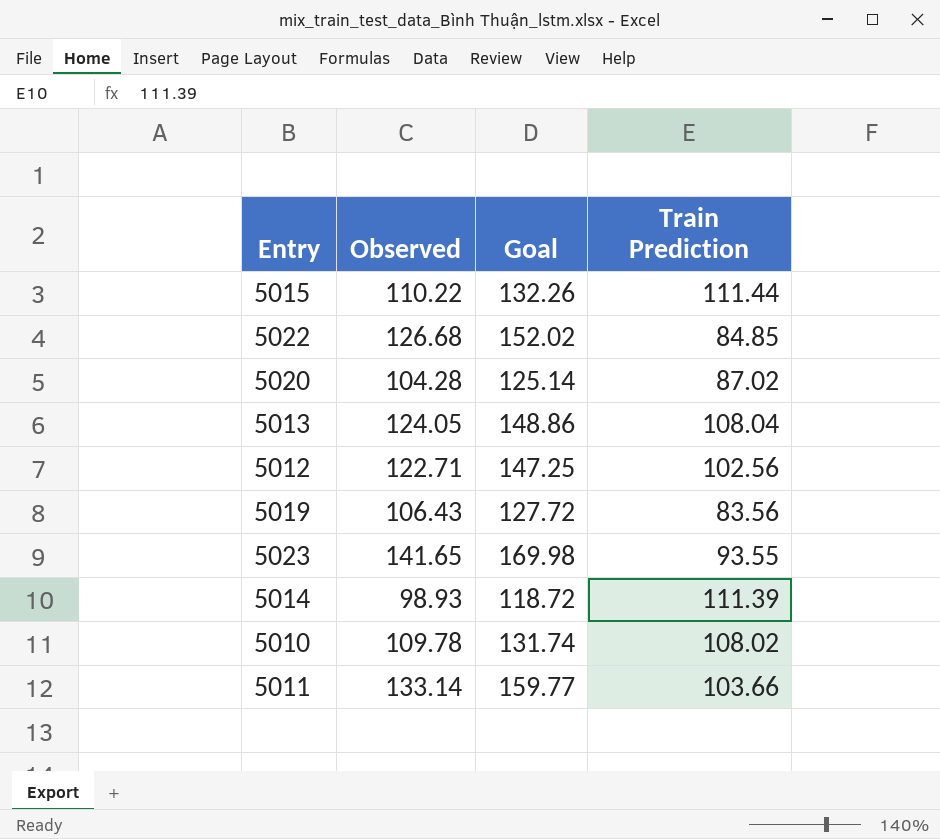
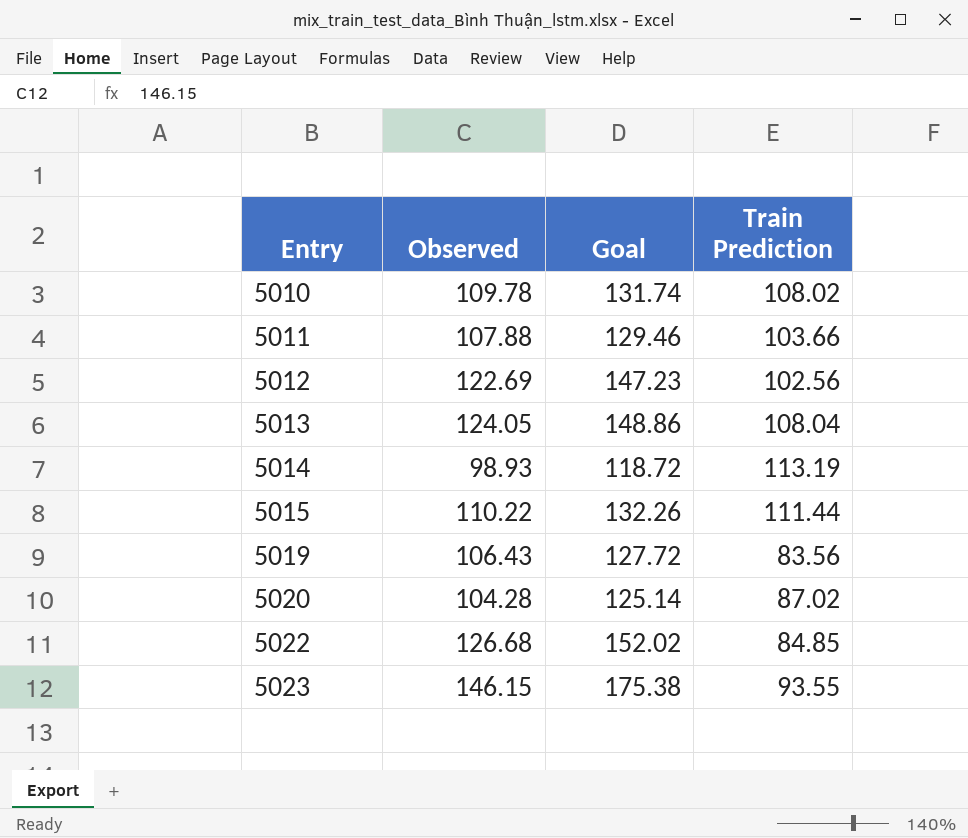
row order: none -> Entry ascending
5011 | Observed: 133.14 -> 107.88
5011 | Goal: 159.77 -> 129.46
5012 | Observed: 122.71 -> 122.69
5012 | Goal: 147.25 -> 147.23
5014 | Train Prediction: 111.39 -> 113.19
5023 | Observed: 141.65 -> 146.15
5023 | Goal: 169.98 -> 175.38

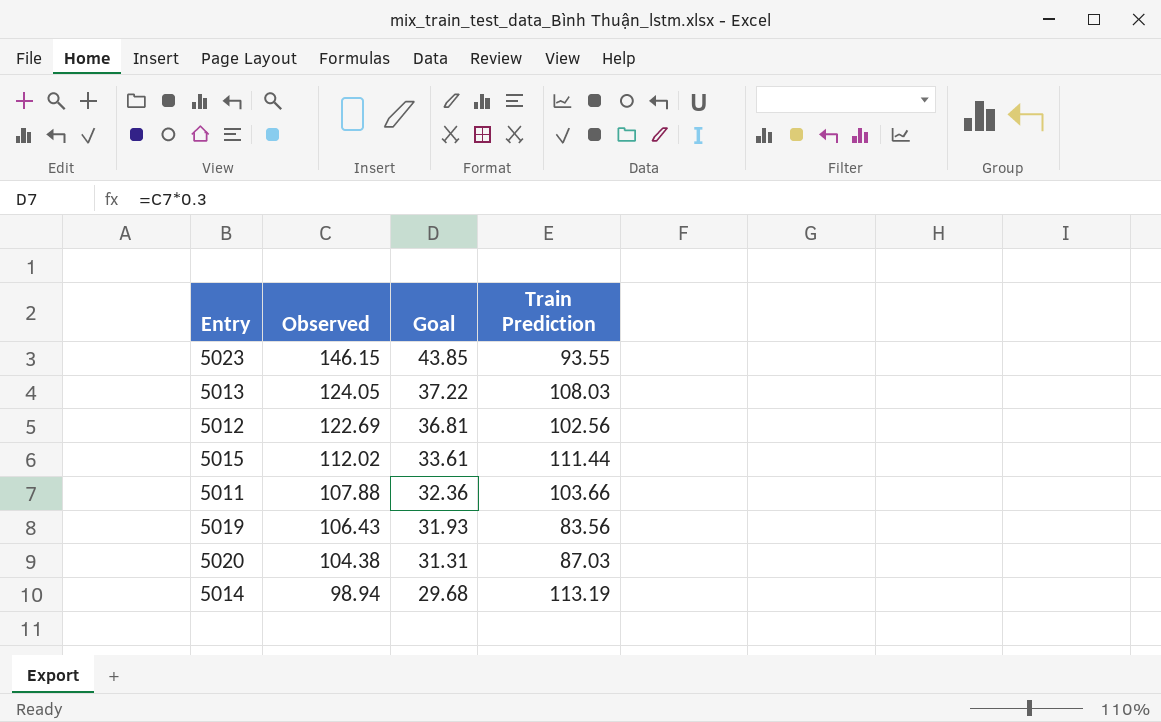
row order: Entry ascending -> Observed descending
column Goal | formula: [Observed] * 1.2 -> [Observed] * 0.3
row 5010: 109.78 | 131.74 | 108.02 -> none
row 5022: 126.68 | 152.02 | 84.85 -> none
5013 | Train Prediction: 108.04 -> 108.03
5015 | Observed: 110.22 -> 112.02
5020 | Observed: 104.28 -> 104.38
5020 | Train Prediction: 87.02 -> 87.03
5014 | Observed: 98.93 -> 98.94

